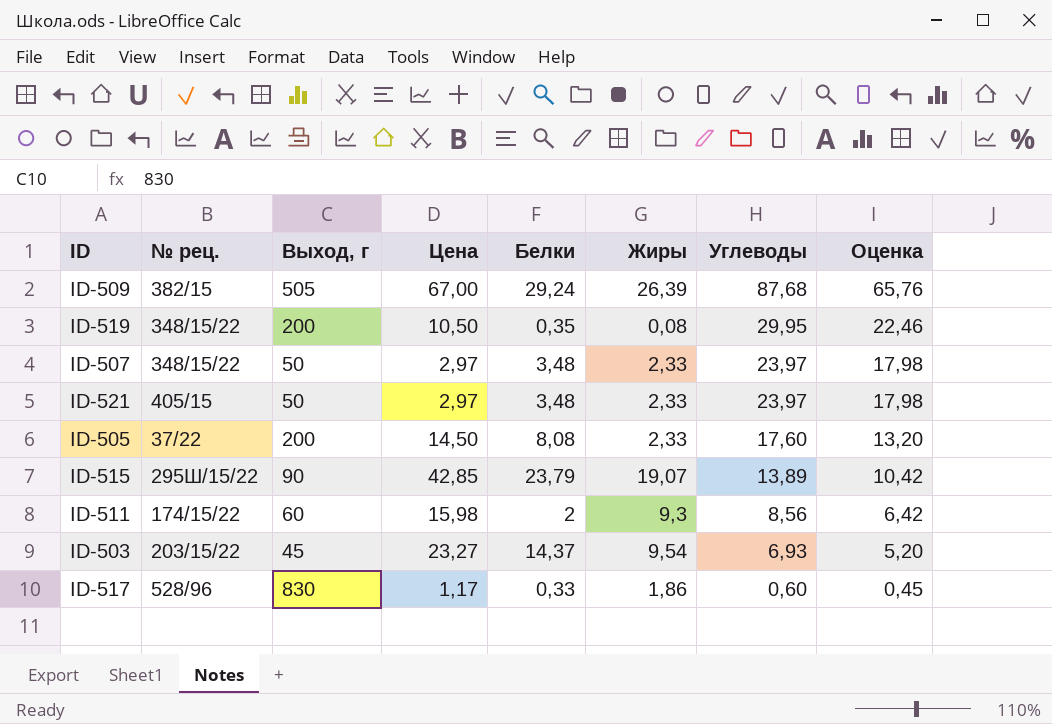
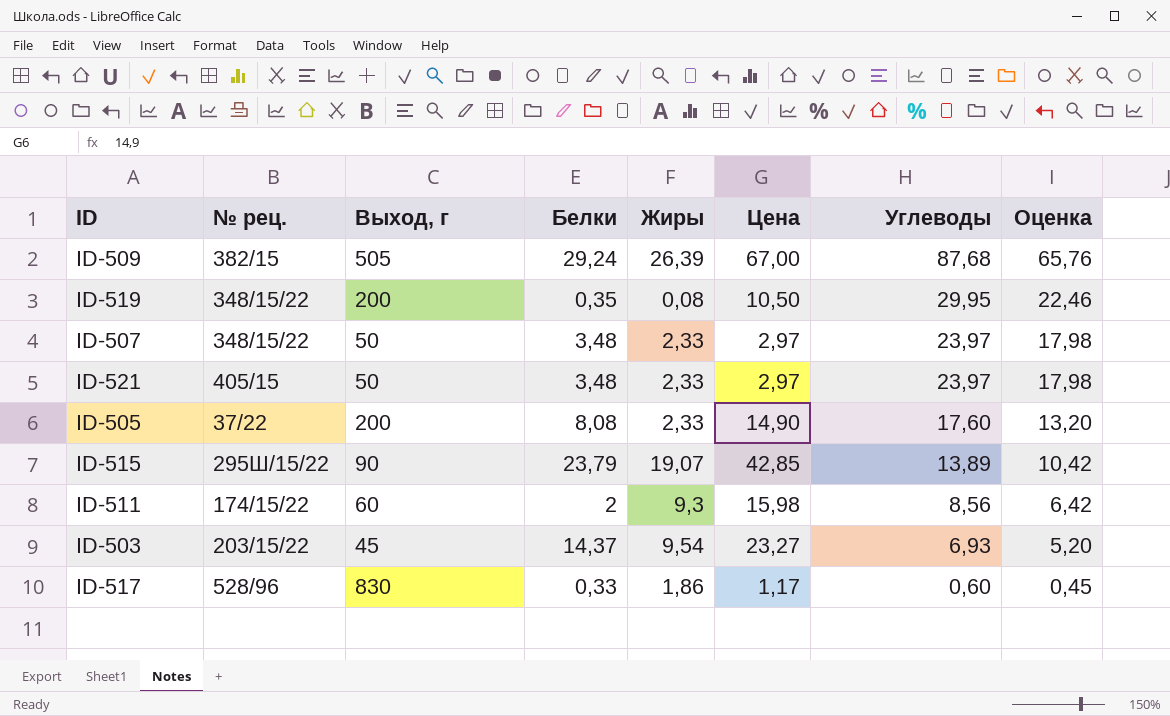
column Цена | position: 4 -> 6
ID-505 | Цена: 14,50 -> 14,90

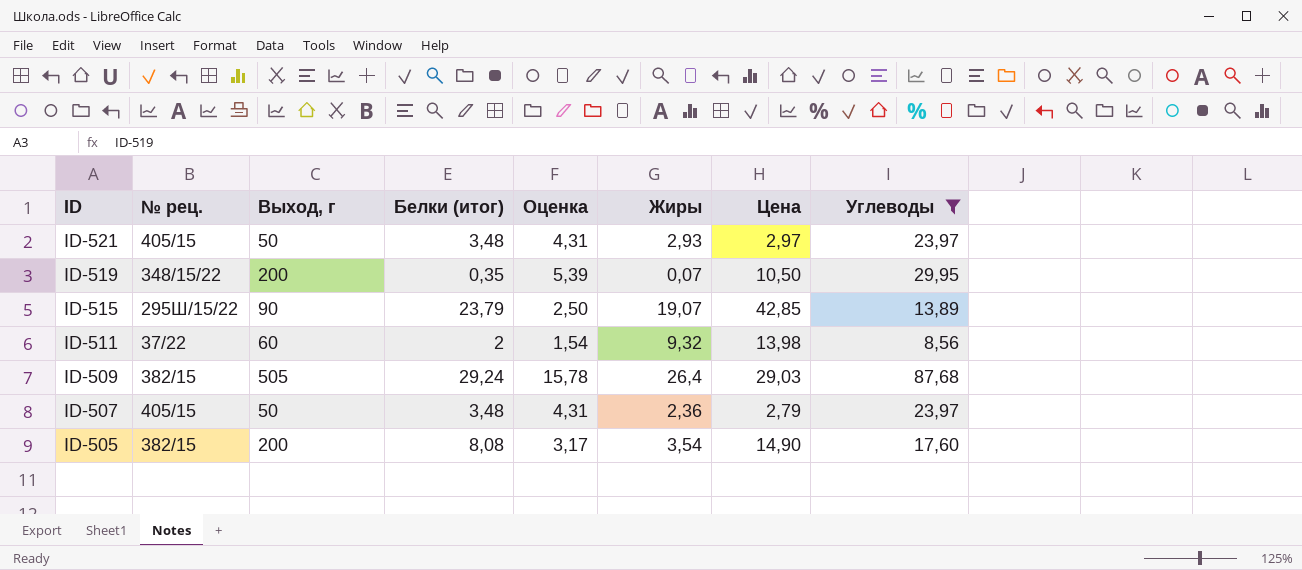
filter: none -> Углеводы >= 8,56
row order: Углеводы descending -> ID descending
column name: Белки -> Белки (итог)
column Оценка | formula: [Углеводы] * 0,75 -> [Углеводы] * 0,18
column Оценка | position: 8 -> 5
ID-521 | Жиры: 2,33 -> 2,93
ID-519 | Жиры: 0,08 -> 0,07
ID-511 | № рец.: 174/15/22 -> 37/22
ID-511 | Жиры: 9,3 -> 9,32
ID-511 | Цена: 15,98 -> 13,98
ID-509 | Жиры: 26,39 -> 26,4
ID-509 | Цена: 67,00 -> 29,03
ID-507 | № рец.: 348/15/22 -> 405/15
ID-507 | Жиры: 2,33 -> 2,36
ID-507 | Цена: 2,97 -> 2,79
ID-505 | № рец.: 37/22 -> 382/15
ID-505 | Жиры: 2,33 -> 3,54

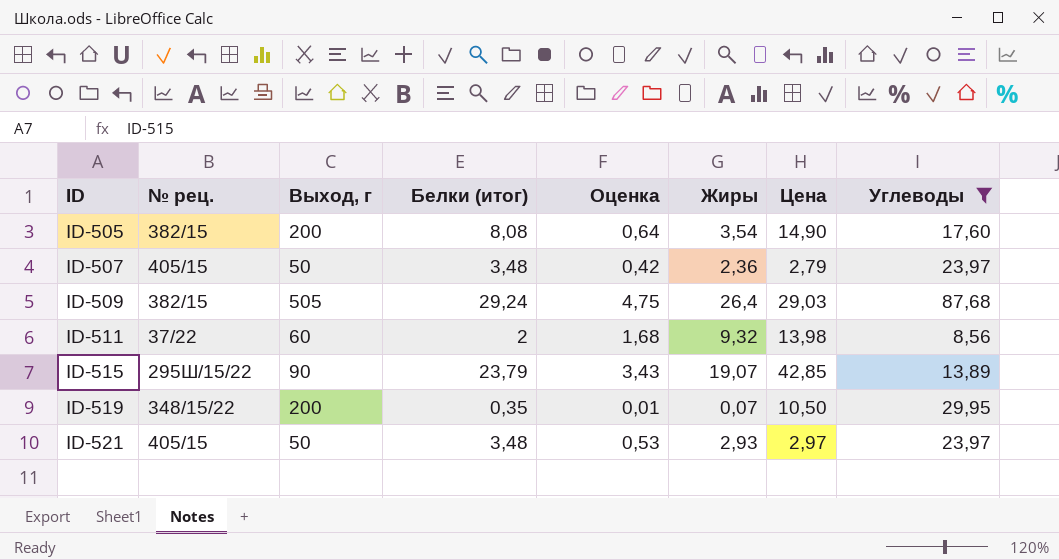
row order: ID descending -> ID ascending
column Оценка | formula: [Углеводы] * 0,18 -> [Жиры] * 0,18

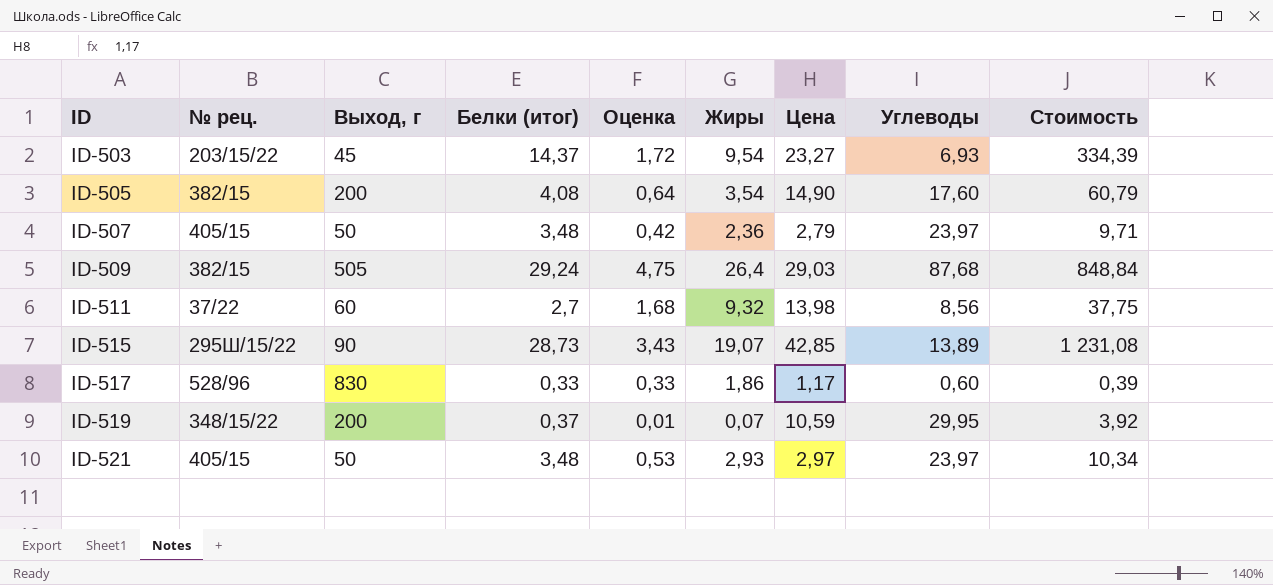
filter: Углеводы >= 8,56 -> none
column Стоимость | formula: none -> [Белки (итог)] * [Цена]
ID-505 | Белки (итог): 8,08 -> 4,08
ID-511 | Белки (итог): 2 -> 2,7
ID-515 | Белки (итог): 23,79 -> 28,73
ID-519 | Белки (итог): 0,35 -> 0,37
ID-519 | Цена: 10,50 -> 10,59

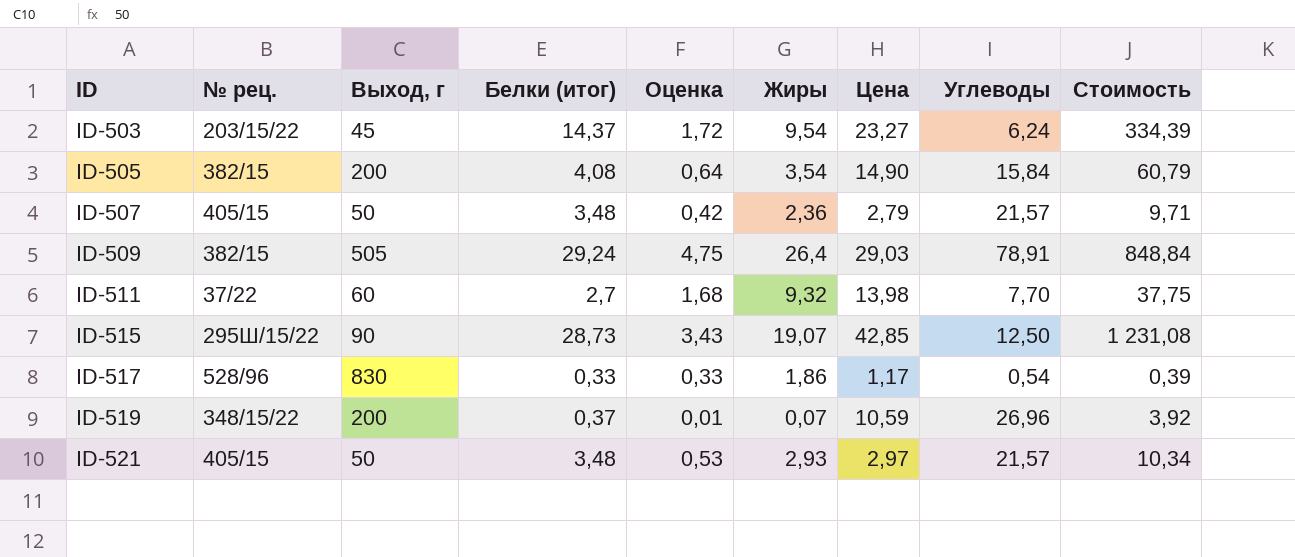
ID-503 | Углеводы: 6,93 -> 6,24
ID-505 | Углеводы: 17,60 -> 15,84
ID-507 | Углеводы: 23,97 -> 21,57
ID-509 | Углеводы: 87,68 -> 78,91
ID-511 | Углеводы: 8,56 -> 7,70
ID-515 | Углеводы: 13,89 -> 12,50
ID-517 | Углеводы: 0,60 -> 0,54
ID-519 | Углеводы: 29,95 -> 26,96
ID-521 | Углеводы: 23,97 -> 21,57

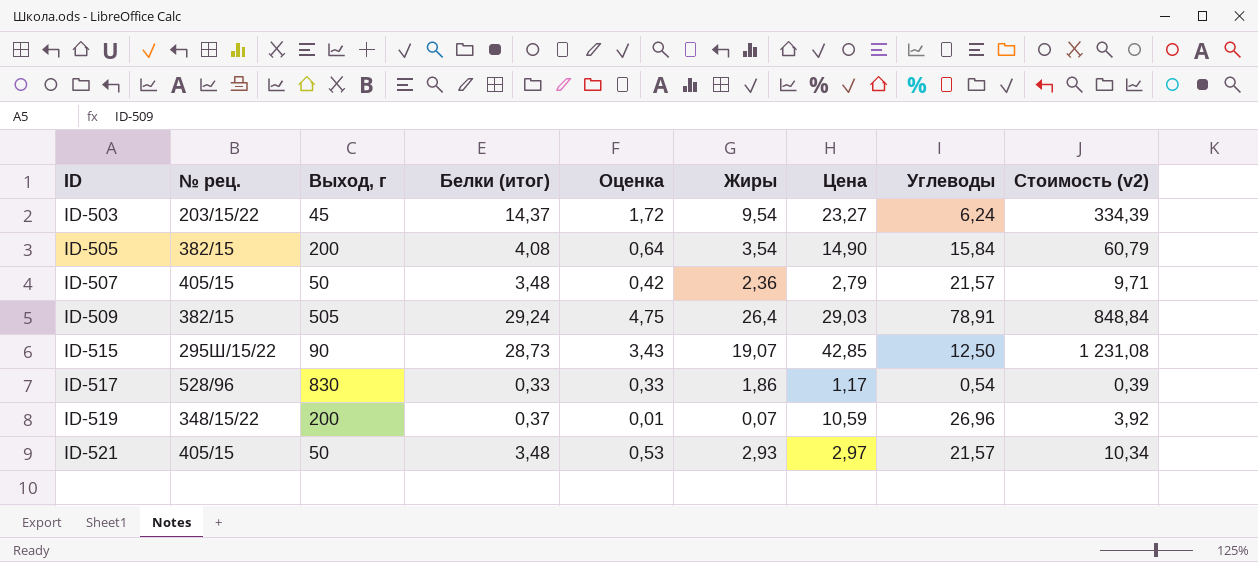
column name: Стоимость -> Стоимость (v2)
row ID-511: 37/22 | 60 | 2,7 | 1,68 | 9,32 | 13,98 | 7,70 | 37,75 -> none

